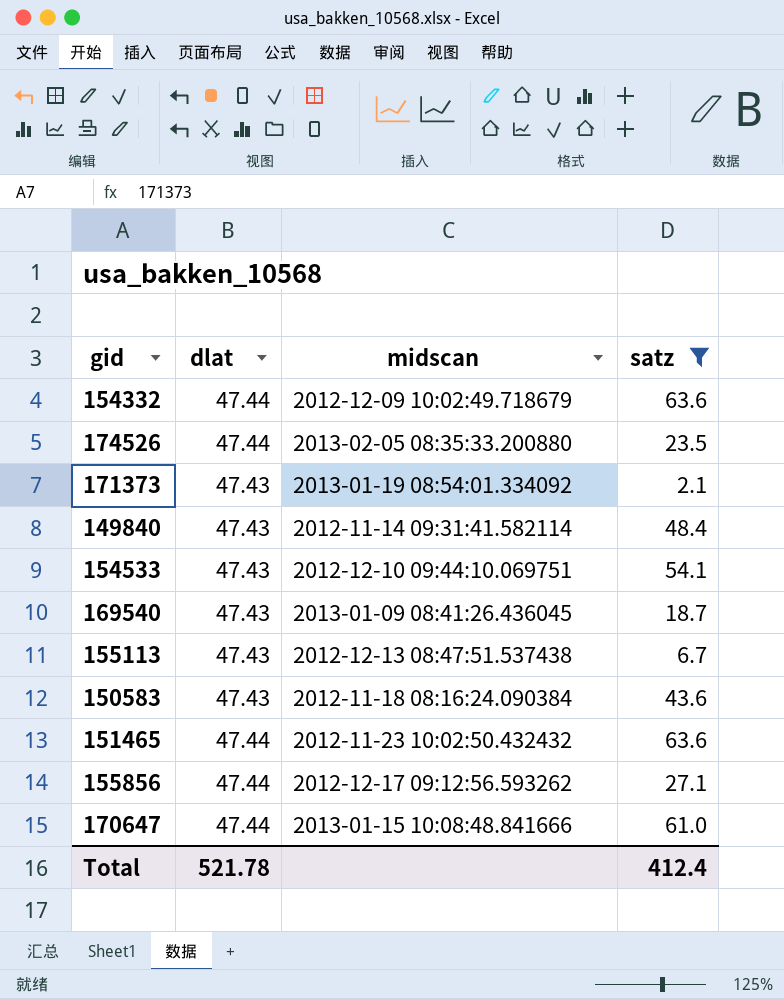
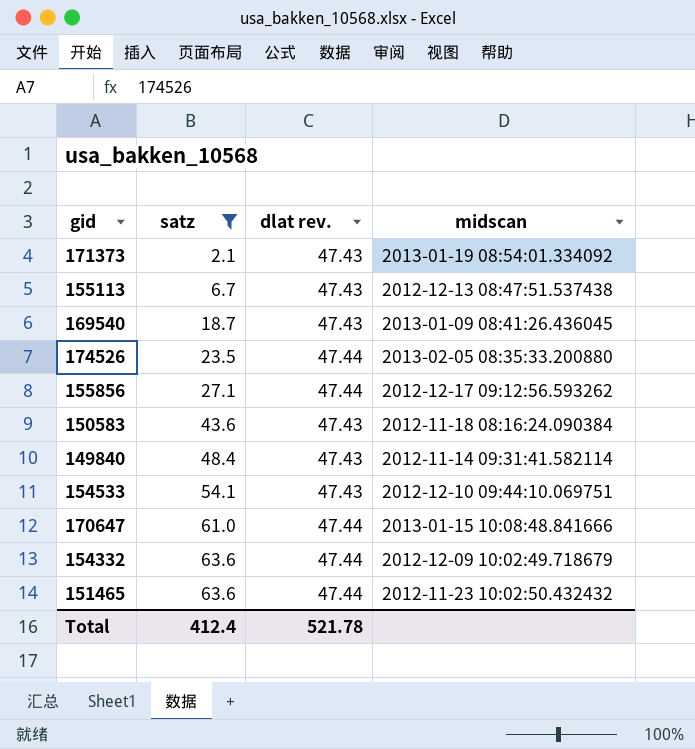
row order: none -> satz ascending
column satz | position: 4 -> 2
column name: dlat -> dlat rev.

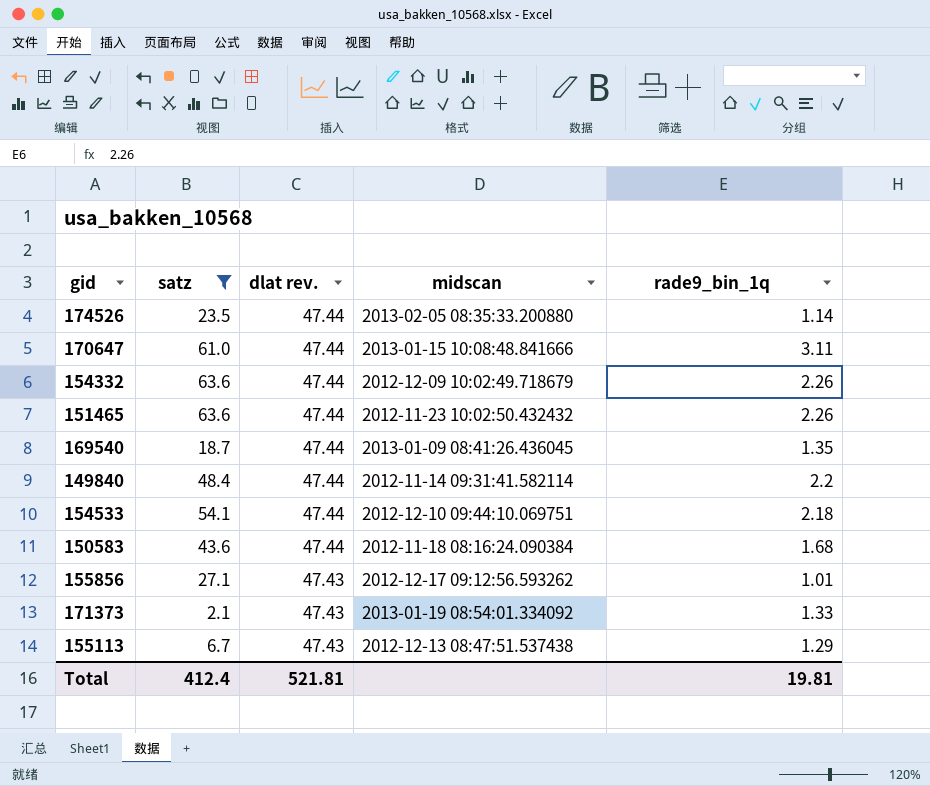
row order: satz ascending -> dlat rev. descending
column rade9_bin_1q | position: none -> 5
169540 | dlat rev.: 47.43 -> 47.44
149840 | dlat rev.: 47.43 -> 47.44
154533 | dlat rev.: 47.43 -> 47.44
150583 | dlat rev.: 47.43 -> 47.44
155856 | dlat rev.: 47.44 -> 47.43
Total | dlat rev.: 521.78 -> 521.81

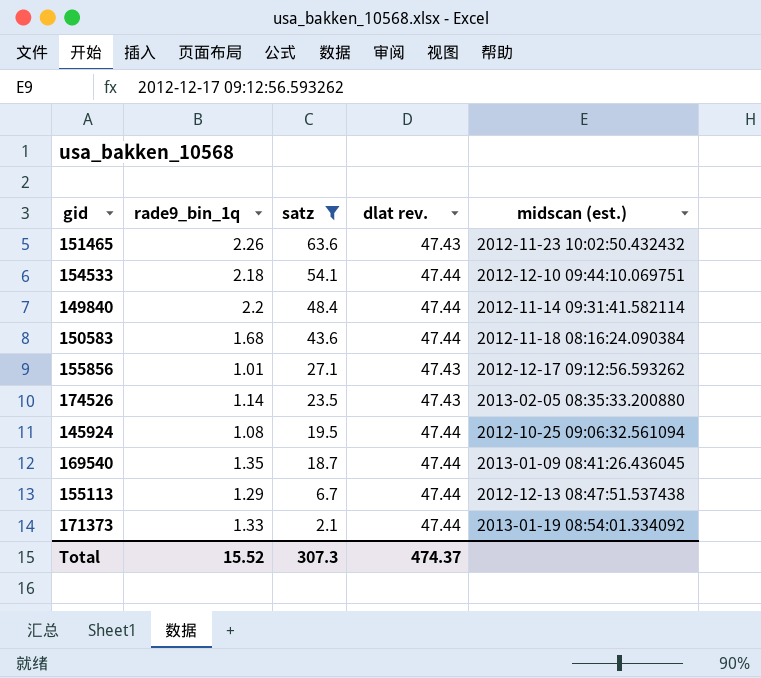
row order: dlat rev. descending -> satz descending
column rade9_bin_1q | position: 5 -> 2
column name: midscan -> midscan (est.)
row 170647: 61.0 | 47.44 | 2013-01-15 10:08:48.841666 | 3.11 -> none
row 154332: 63.6 | 47.44 | 2012-12-09 10:02:49.718679 | 2.26 -> none
151465 | dlat rev.: 47.44 -> 47.43
174526 | dlat rev.: 47.44 -> 47.43
row 145924: none -> 1.08 | 19.5 | 47.44 | 2012-10-25 09:06:32.561094
155113 | dlat rev.: 47.43 -> 47.44
171373 | dlat rev.: 47.43 -> 47.44
Total | rade9_bin_1q: 19.81 -> 15.52
Total | satz: 412.4 -> 307.3
Total | dlat rev.: 521.81 -> 474.37

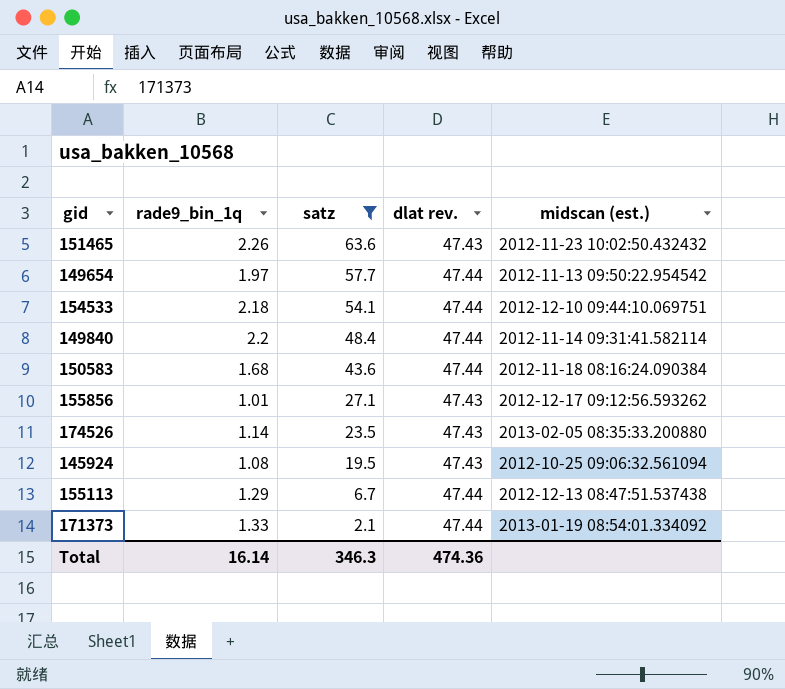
row 169540: 1.35 | 18.7 | 47.44 | 2013-01-09 08:41:26.436045 -> none
row 149654: none -> 1.97 | 57.7 | 47.44 | 2012-11-13 09:50:22.954542
145924 | dlat rev.: 47.44 -> 47.43
Total | rade9_bin_1q: 15.52 -> 16.14
Total | satz: 307.3 -> 346.3
Total | dlat rev.: 474.37 -> 474.36

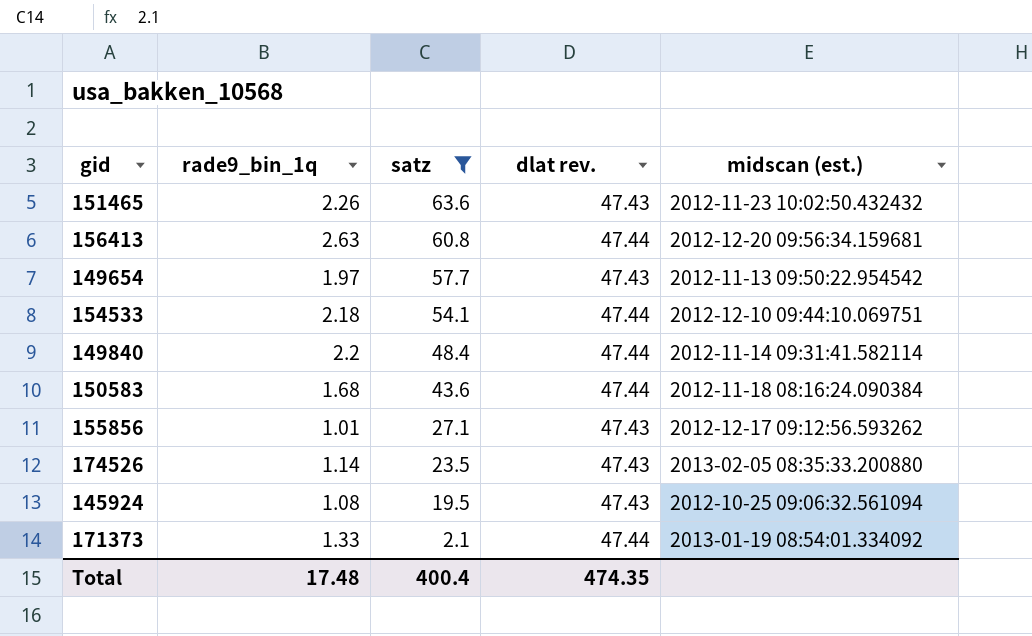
row 155113: 1.29 | 6.7 | 47.44 | 2012-12-13 08:47:51.537438 -> none
row 156413: none -> 2.63 | 60.8 | 47.44 | 2012-12-20 09:56:34.159681
149654 | dlat rev.: 47.44 -> 47.43
Total | rade9_bin_1q: 16.14 -> 17.48
Total | satz: 346.3 -> 400.4
Total | dlat rev.: 474.36 -> 474.35

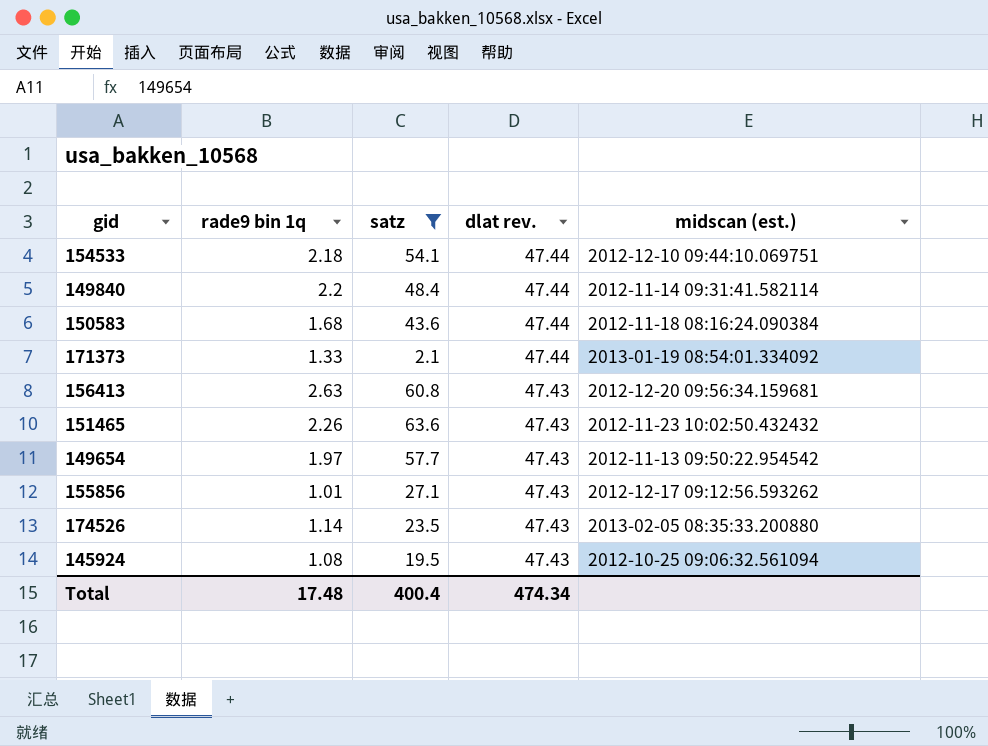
row order: satz descending -> dlat rev. descending
column name: rade9_bin_1q -> rade9 bin 1q
156413 | dlat rev.: 47.44 -> 47.43
Total | dlat rev.: 474.35 -> 474.34

